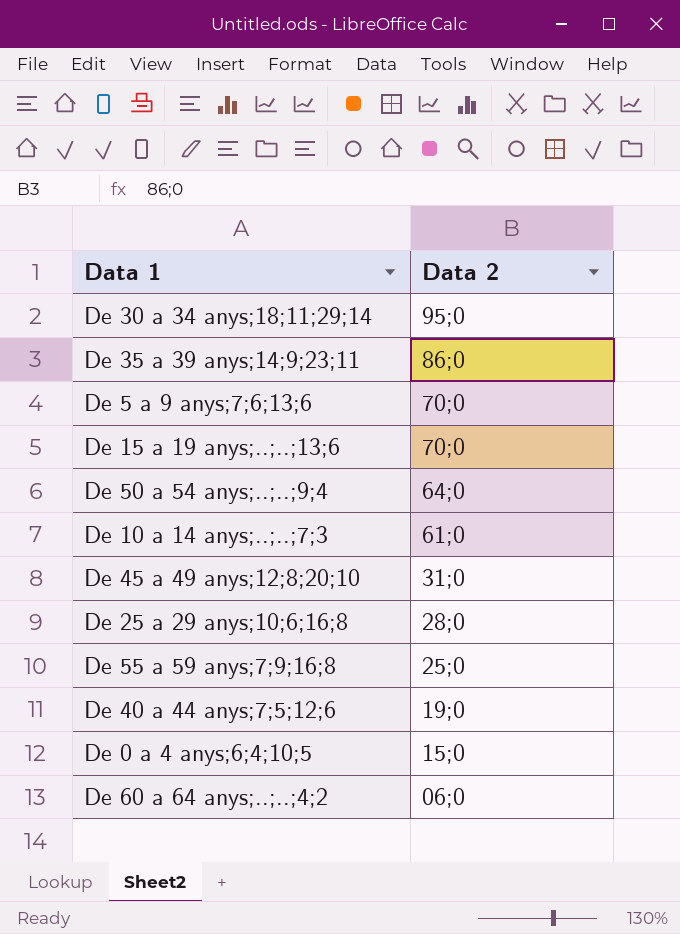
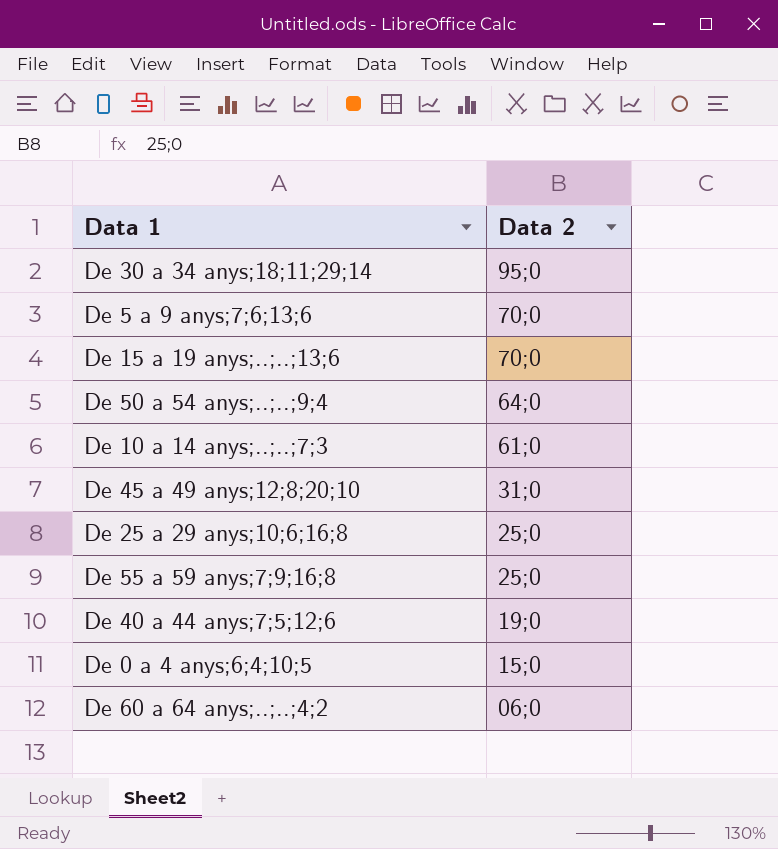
row De 35 a 39 anys;14;9;23;11: 86;0 -> none
De 25 a 29 anys;10;6;16;8 | Data 2: 28;0 -> 25;0

